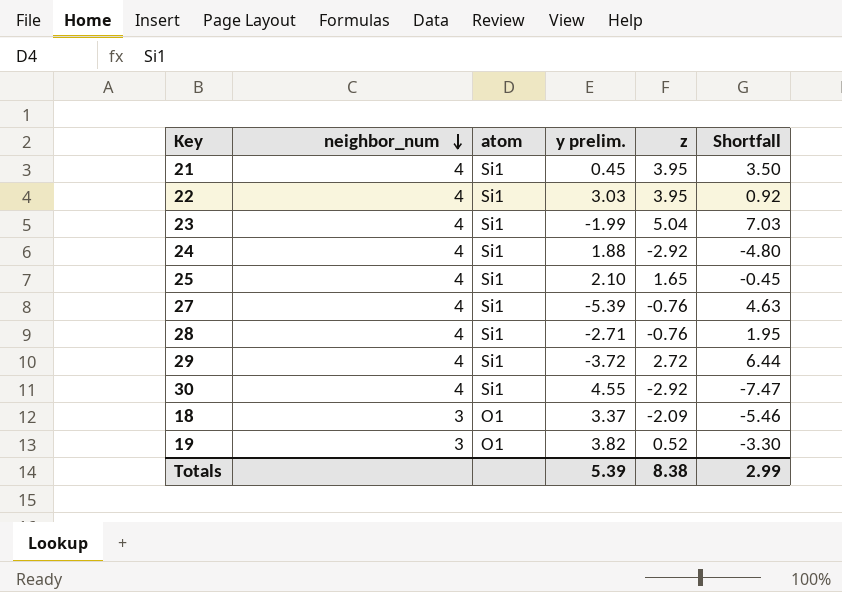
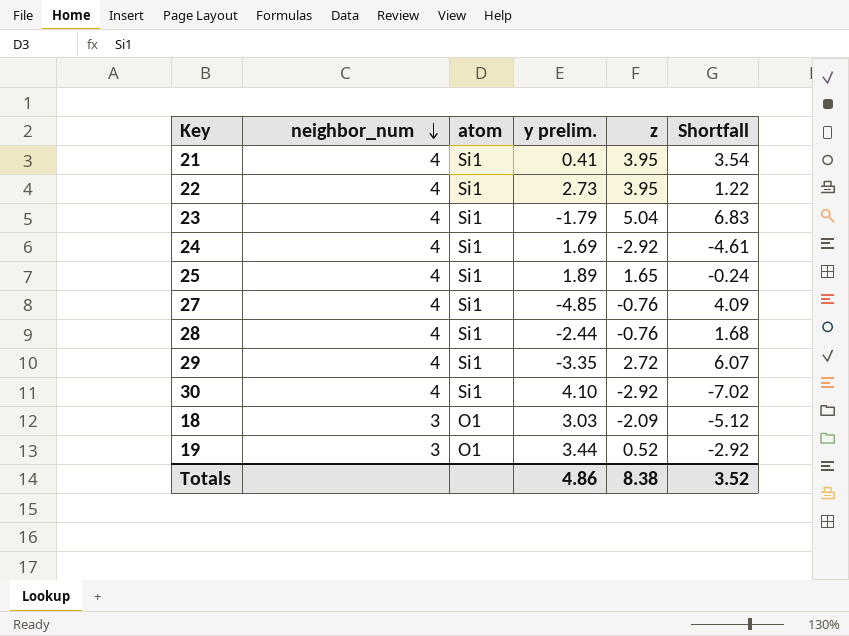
21 | y prelim.: 0.45 -> 0.41
21 | Shortfall: 3.50 -> 3.54
22 | y prelim.: 3.03 -> 2.73
22 | Shortfall: 0.92 -> 1.22
23 | y prelim.: -1.99 -> -1.79
23 | Shortfall: 7.03 -> 6.83
24 | y prelim.: 1.88 -> 1.69
24 | Shortfall: -4.80 -> -4.61
25 | y prelim.: 2.10 -> 1.89
25 | Shortfall: -0.45 -> -0.24
27 | y prelim.: -5.39 -> -4.85
27 | Shortfall: 4.63 -> 4.09
28 | y prelim.: -2.71 -> -2.44
28 | Shortfall: 1.95 -> 1.68
29 | y prelim.: -3.72 -> -3.35
29 | Shortfall: 6.44 -> 6.07
30 | y prelim.: 4.55 -> 4.10
30 | Shortfall: -7.47 -> -7.02
18 | y prelim.: 3.37 -> 3.03
18 | Shortfall: -5.46 -> -5.12
19 | y prelim.: 3.82 -> 3.44
19 | Shortfall: -3.30 -> -2.92
Totals | y prelim.: 5.39 -> 4.86
Totals | Shortfall: 2.99 -> 3.52

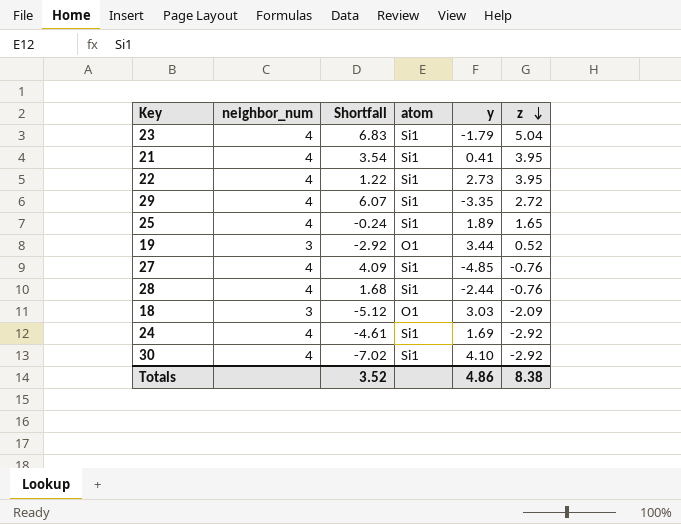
row order: neighbor_num descending -> z descending
column Shortfall | position: 6 -> 3
column name: y prelim. -> y

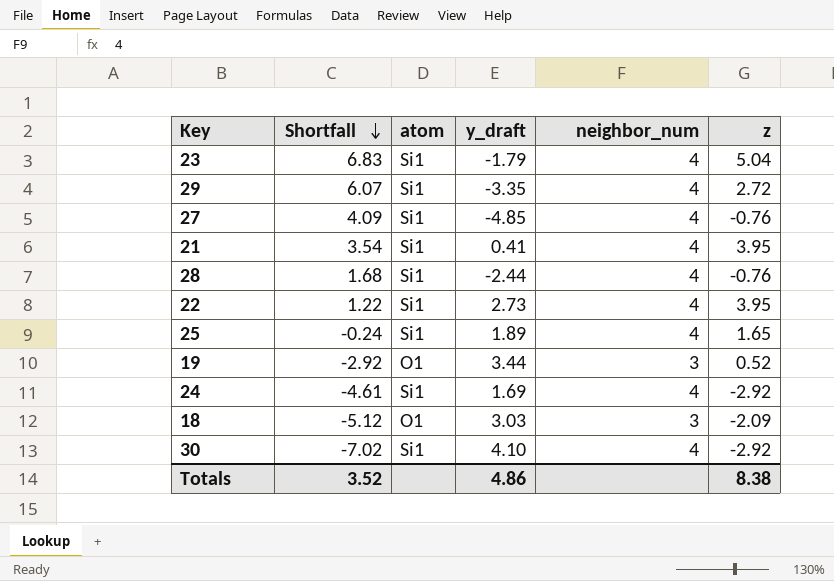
row order: z descending -> Shortfall descending
column name: y -> y_draft
column neighbor_num | position: 2 -> 5

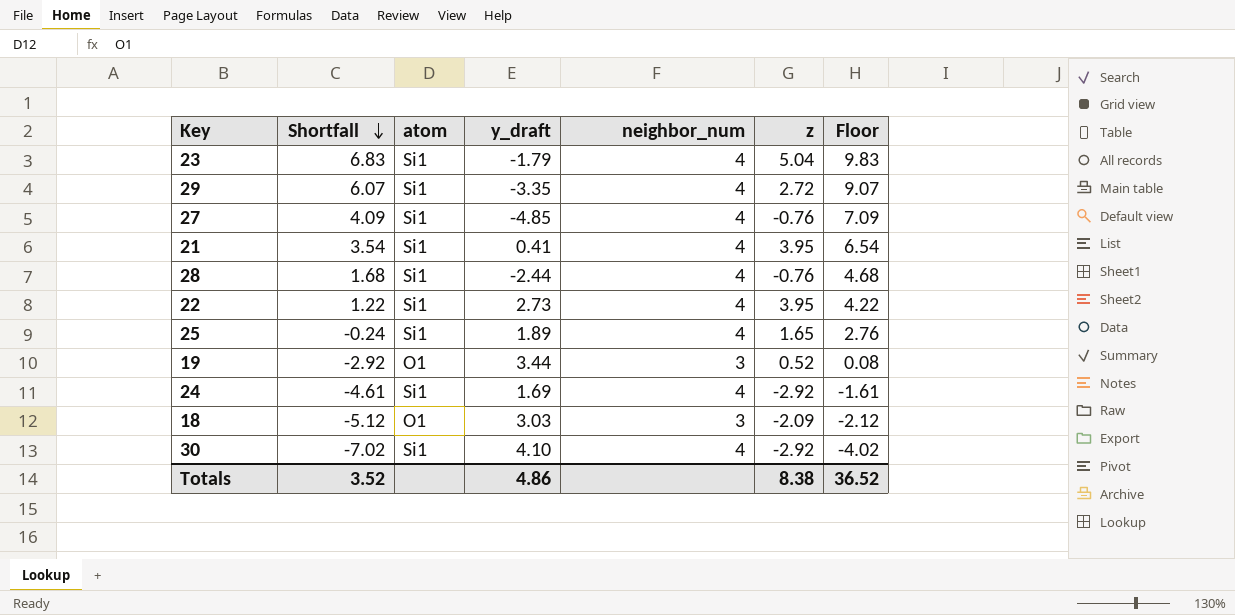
column Floor | formula: none -> [Shortfall] + 3

